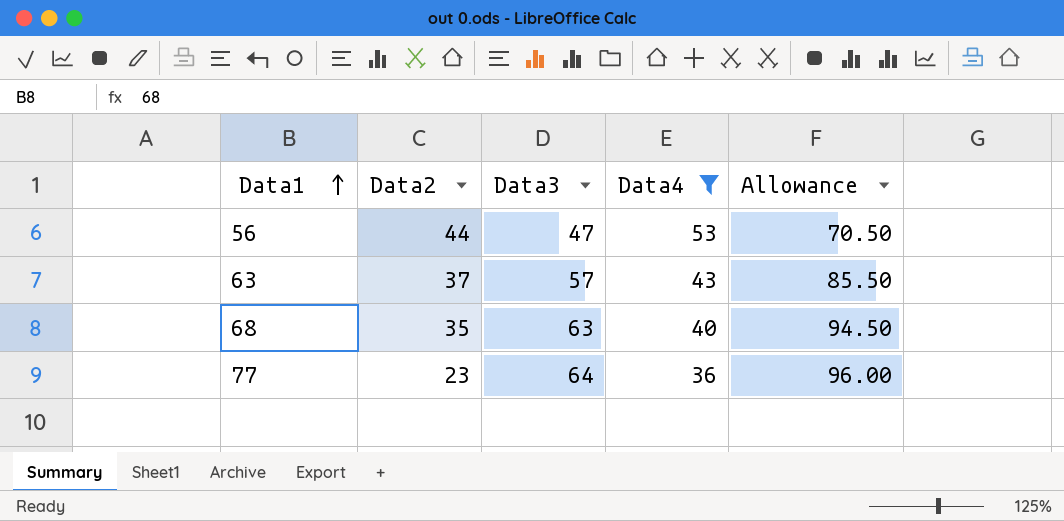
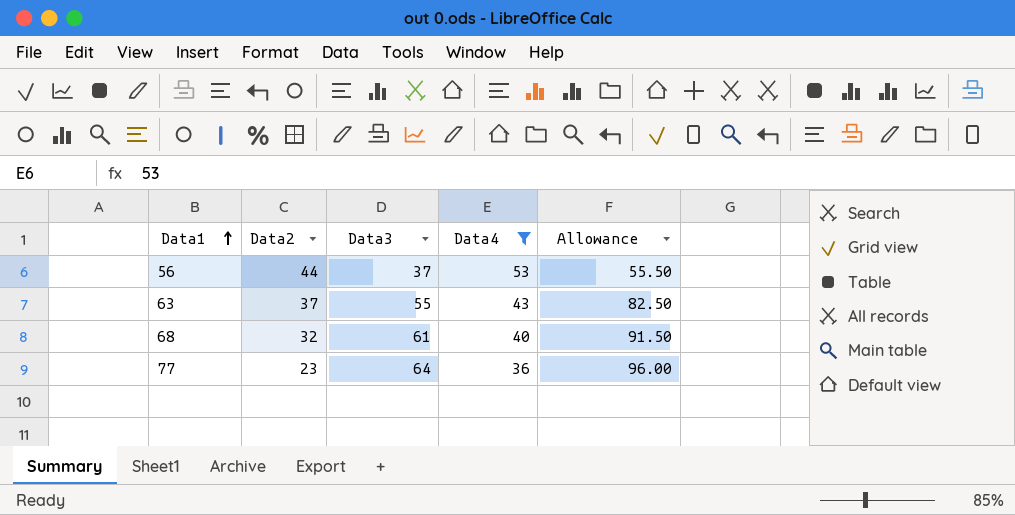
56 | Data3: 47 -> 37
56 | Allowance: 70.50 -> 55.50
63 | Data3: 57 -> 55
63 | Allowance: 85.50 -> 82.50
68 | Data2: 35 -> 32
68 | Data3: 63 -> 61
68 | Allowance: 94.50 -> 91.50

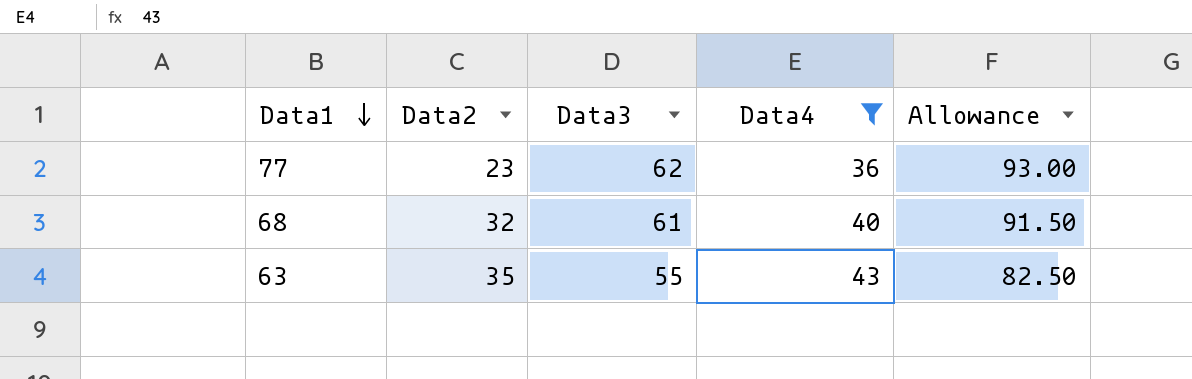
row order: Data1 ascending -> Data1 descending
row 56: 44 | 37 | 53 | 55.50 -> none
77 | Data3: 64 -> 62
77 | Allowance: 96.00 -> 93.00
63 | Data2: 37 -> 35

